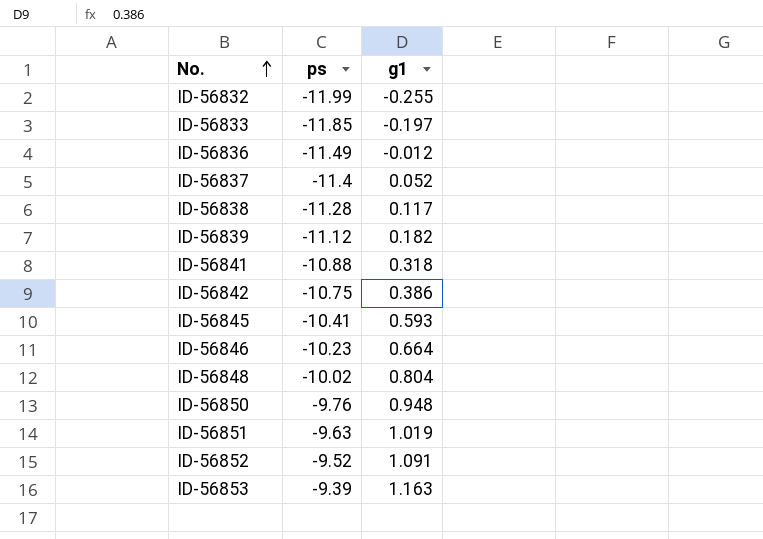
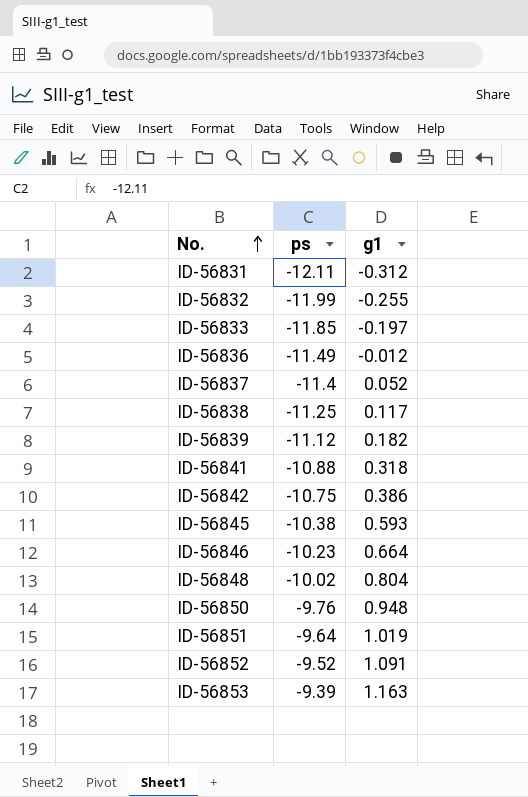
row ID-56831: none -> -12.11 | -0.312
ID-56838 | ps: -11.28 -> -11.25
ID-56845 | ps: -10.41 -> -10.38
ID-56851 | ps: -9.63 -> -9.64

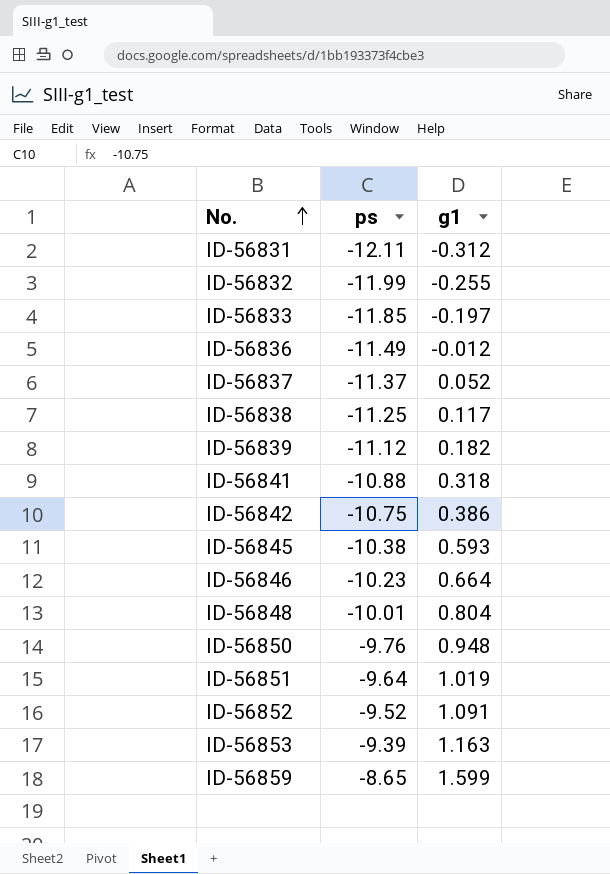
ID-56837 | ps: -11.4 -> -11.37
ID-56848 | ps: -10.02 -> -10.01
row ID-56859: none -> -8.65 | 1.599

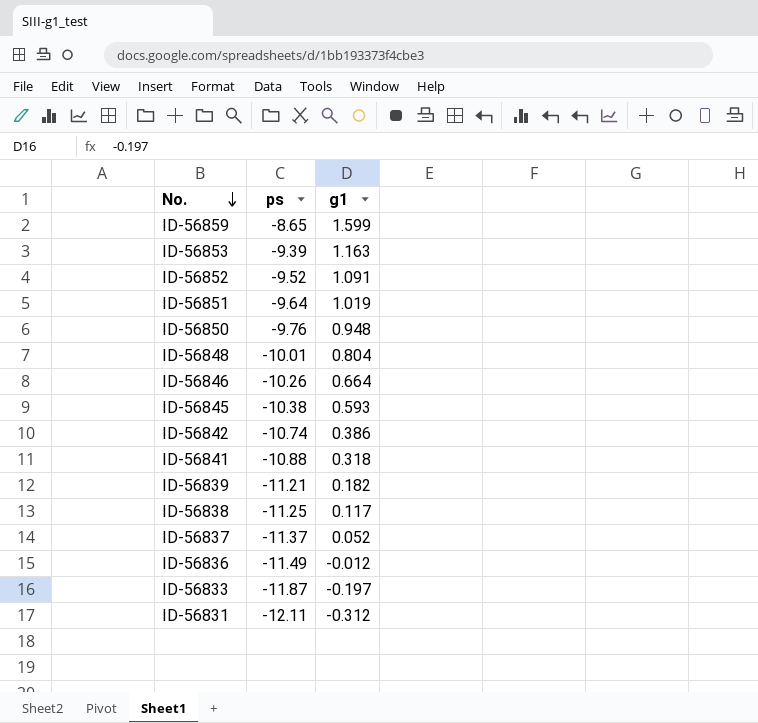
row order: No. ascending -> No. descending
row ID-56832: -11.99 | -0.255 -> none
ID-56846 | ps: -10.23 -> -10.26
ID-56842 | ps: -10.75 -> -10.74
ID-56839 | ps: -11.12 -> -11.21
ID-56833 | ps: -11.85 -> -11.87

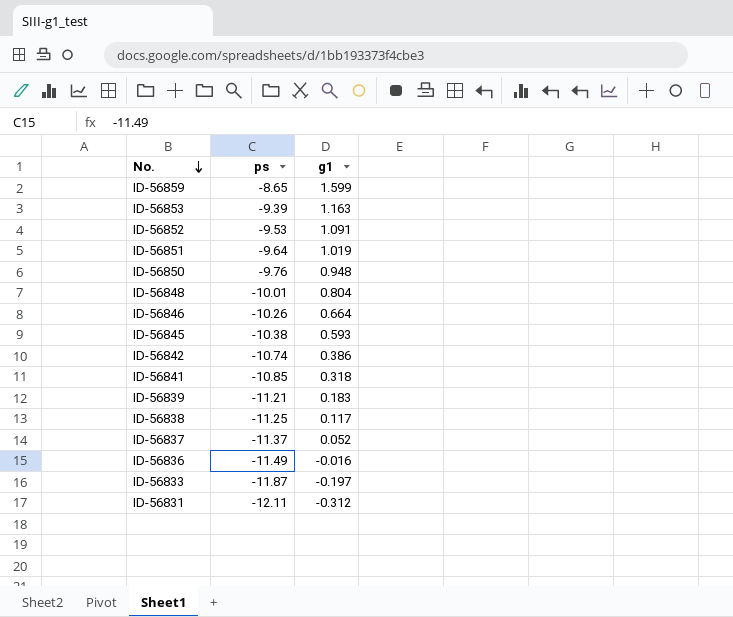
ID-56852 | ps: -9.52 -> -9.53
ID-56841 | ps: -10.88 -> -10.85
ID-56839 | g1: 0.182 -> 0.183
ID-56836 | g1: -0.012 -> -0.016

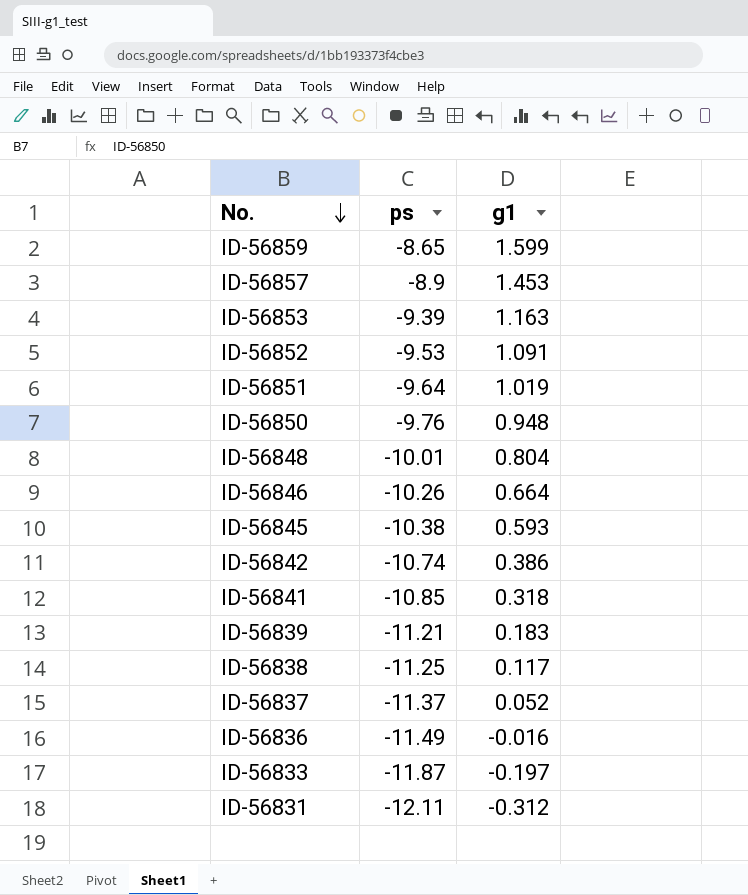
row ID-56857: none -> -8.9 | 1.453

